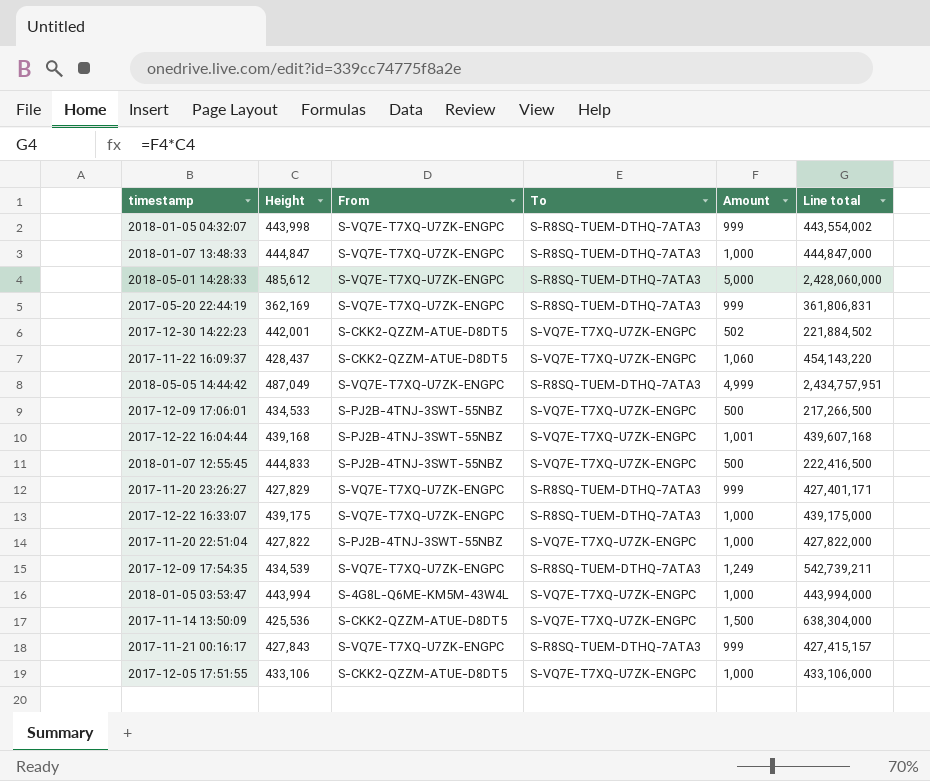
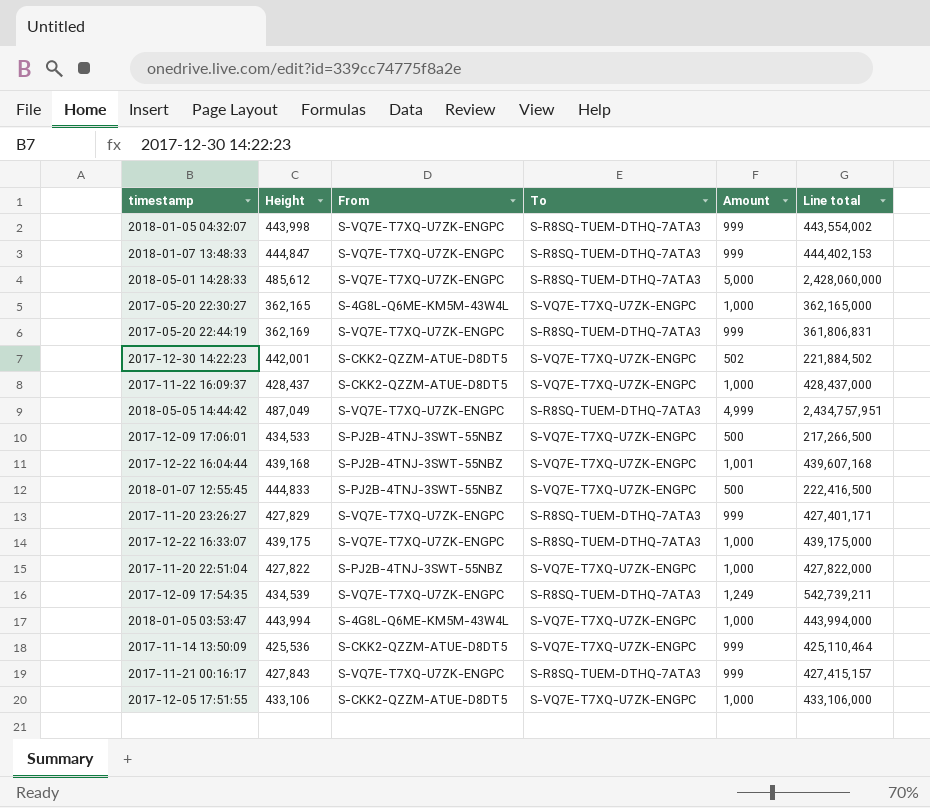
2018-01-07 13:48:33 | Amount: 1,000 -> 999
2018-01-07 13:48:33 | Line total: 444,847,000 -> 444,402,153
row 2017-05-20 22:30:27: none -> 362,165 | S-4G8L-Q6ME-KM5M-43W4L | S-VQ7E-T7XQ-U7ZK-ENGPC | 1,000 | 362,165,000
2017-11-22 16:09:37 | Amount: 1,060 -> 1,000
2017-11-22 16:09:37 | Line total: 454,143,220 -> 428,437,000
2017-11-14 13:50:09 | Amount: 1,500 -> 999
2017-11-14 13:50:09 | Line total: 638,304,000 -> 425,110,464

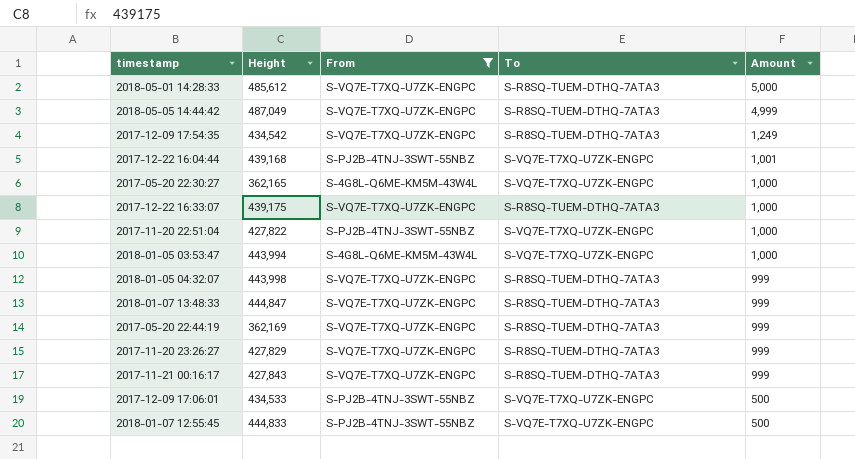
filter: none -> From != S-CKK2-QZZM-ATUE-D8DT5
row order: none -> Amount descending
column Line total | formula: [Height] * [Amount] -> none
2017-12-09 17:54:35 | Height: 434,539 -> 434,542

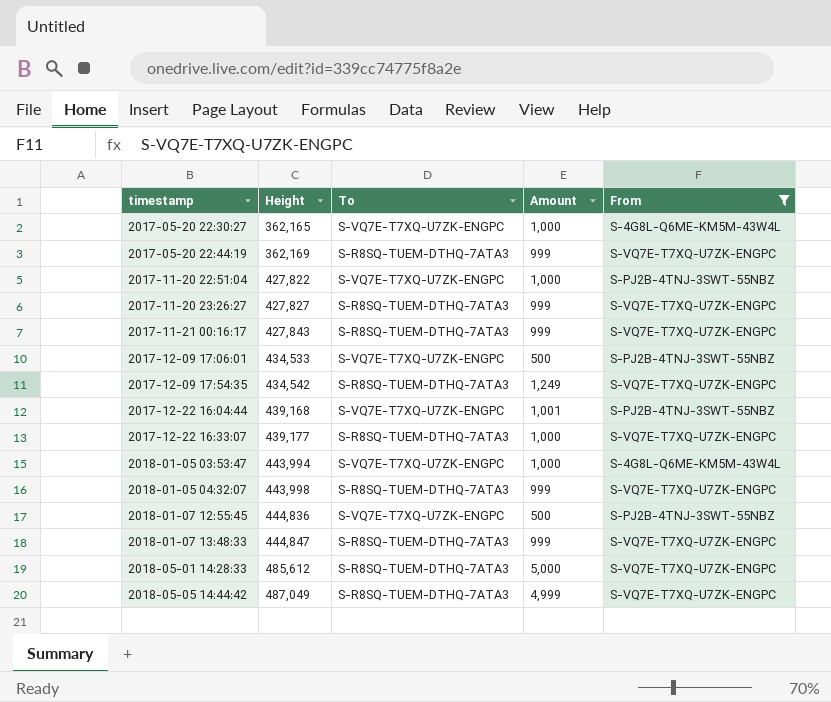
row order: Amount descending -> timestamp ascending
column From | position: 3 -> 5
2017-11-20 23:26:27 | Height: 427,829 -> 427,827
2017-12-22 16:33:07 | Height: 439,175 -> 439,177
2018-01-07 12:55:45 | Height: 444,833 -> 444,836

